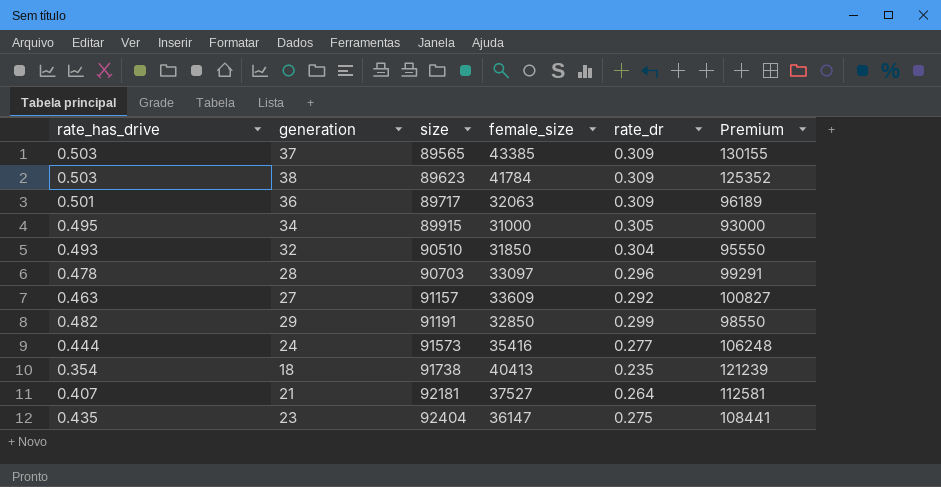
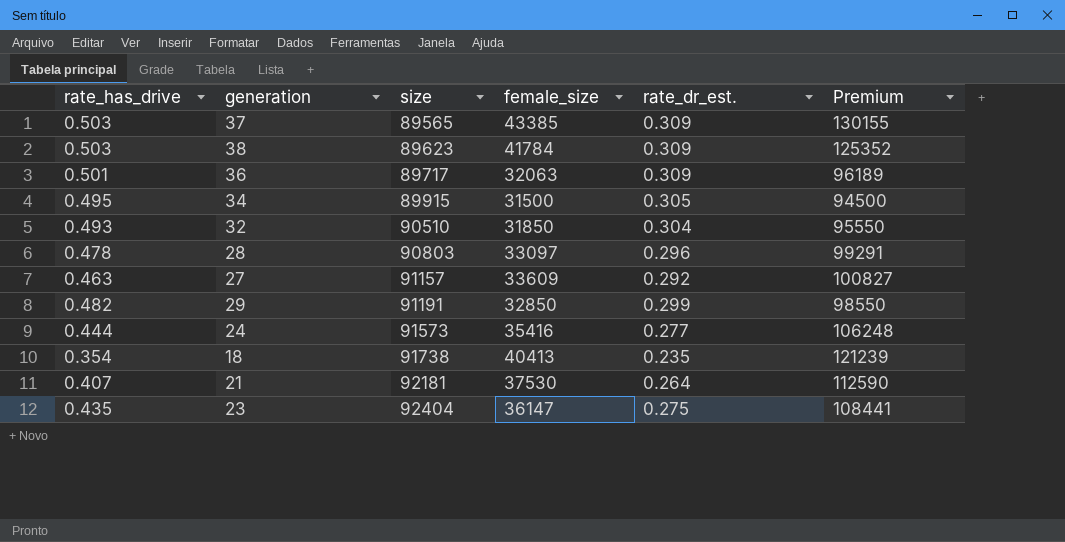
column name: rate_dr -> rate_dr_est.
34 | female_size: 31000 -> 31500
34 | Premium: 93000 -> 94500
28 | size: 90703 -> 90803
21 | female_size: 37527 -> 37530
21 | Premium: 112581 -> 112590

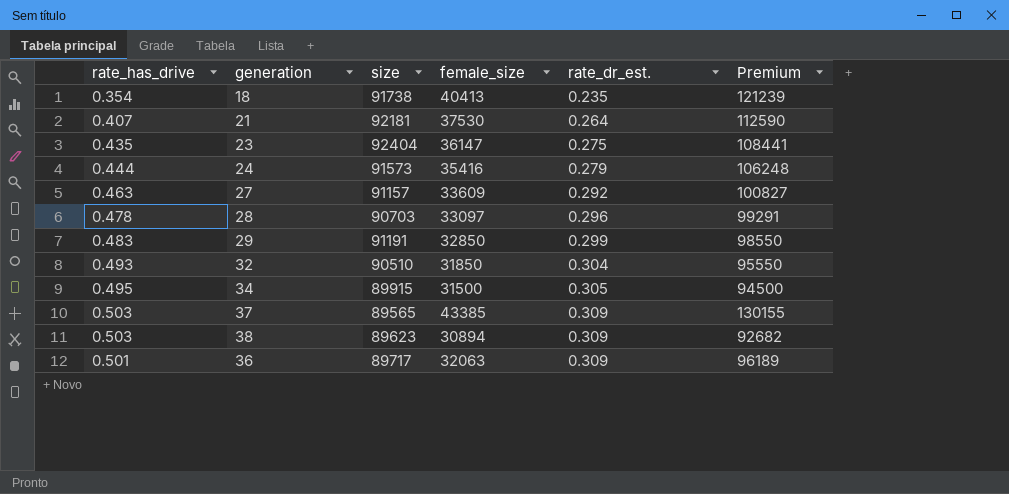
row order: size ascending -> rate_dr_est. ascending
24 | rate_dr_est.: 0.277 -> 0.279
28 | size: 90803 -> 90703
29 | rate_has_drive: 0.482 -> 0.483
38 | female_size: 41784 -> 30894
38 | Premium: 125352 -> 92682

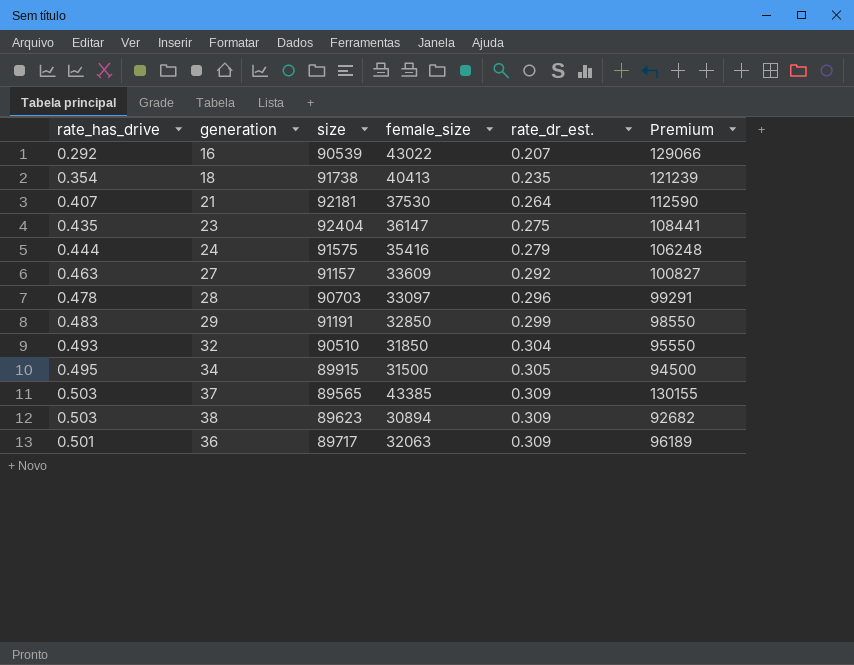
row 16: none -> 0.292 | 90539 | 43022 | 0.207 | 129066
24 | size: 91573 -> 91575

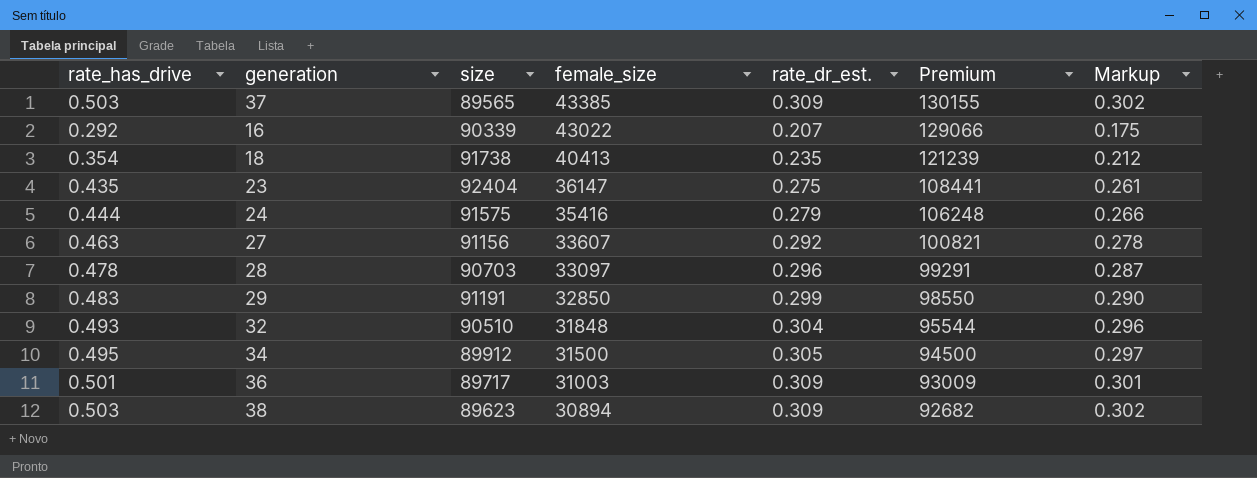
row order: rate_dr_est. ascending -> female_size descending
column Markup | formula: none -> [rate_has_drive] * 0.6
row 21: 0.407 | 92181 | 37530 | 0.264 | 112590 -> none
16 | size: 90539 -> 90339
27 | size: 91157 -> 91156
27 | female_size: 33609 -> 33607
27 | Premium: 100827 -> 100821
32 | female_size: 31850 -> 31848
32 | Premium: 95550 -> 95544
34 | size: 89915 -> 89912
36 | female_size: 32063 -> 31003
36 | Premium: 96189 -> 93009

